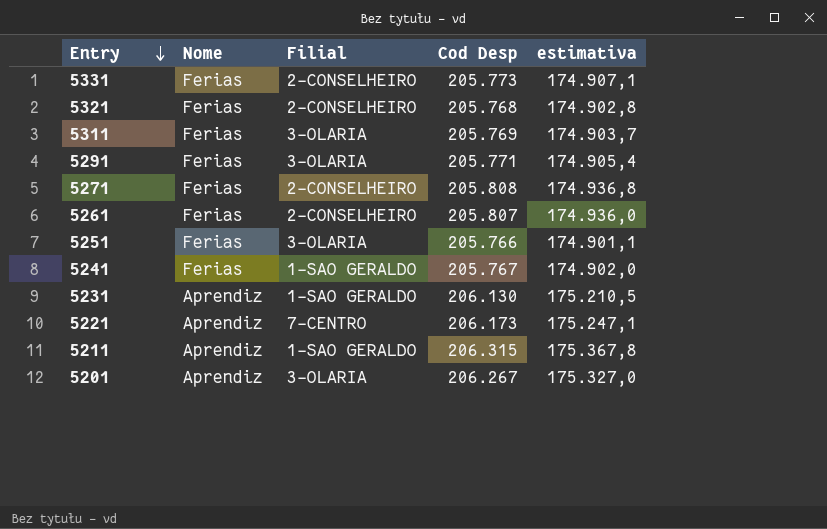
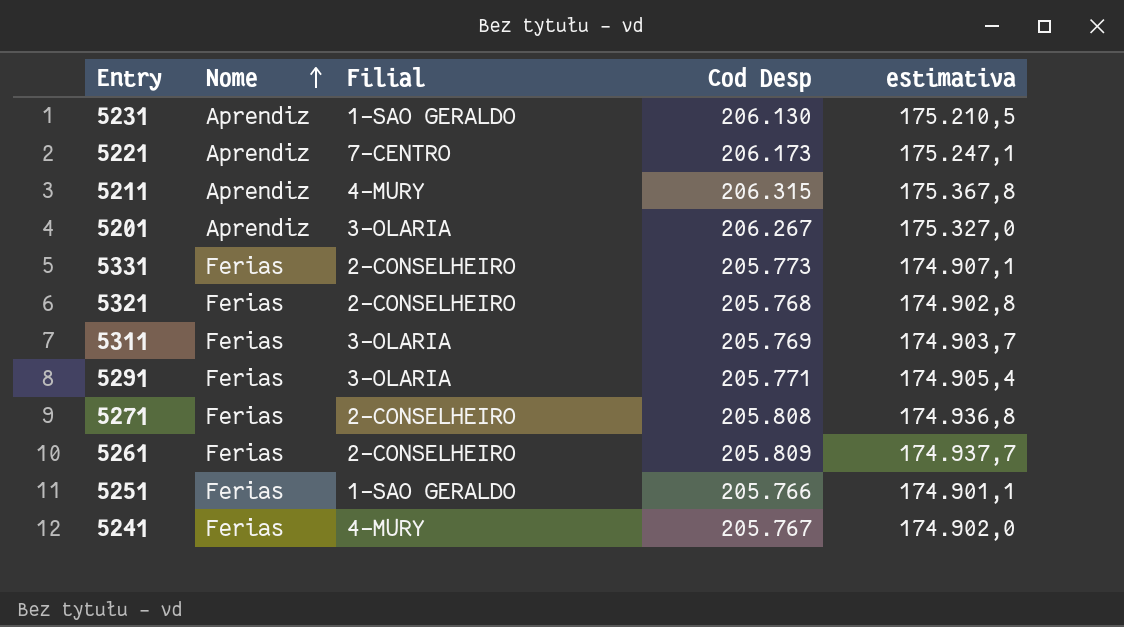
row order: Entry descending -> Nome ascending
5211 | Filial: 1-SAO GERALDO -> 4-MURY
5261 | Cod Desp: 205.807 -> 205.809
5261 | estimativa: 174.936,0 -> 174.937,7
5251 | Filial: 3-OLARIA -> 1-SAO GERALDO
5241 | Filial: 1-SAO GERALDO -> 4-MURY

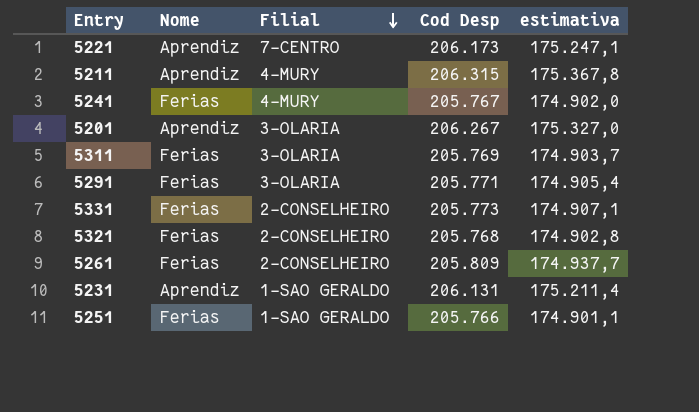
row order: Nome ascending -> Filial descending
row 5271: Ferias | 2-CONSELHEIRO | 205.808 | 174.936,8 -> none
5231 | Cod Desp: 206.130 -> 206.131
5231 | estimativa: 175.210,5 -> 175.211,4

